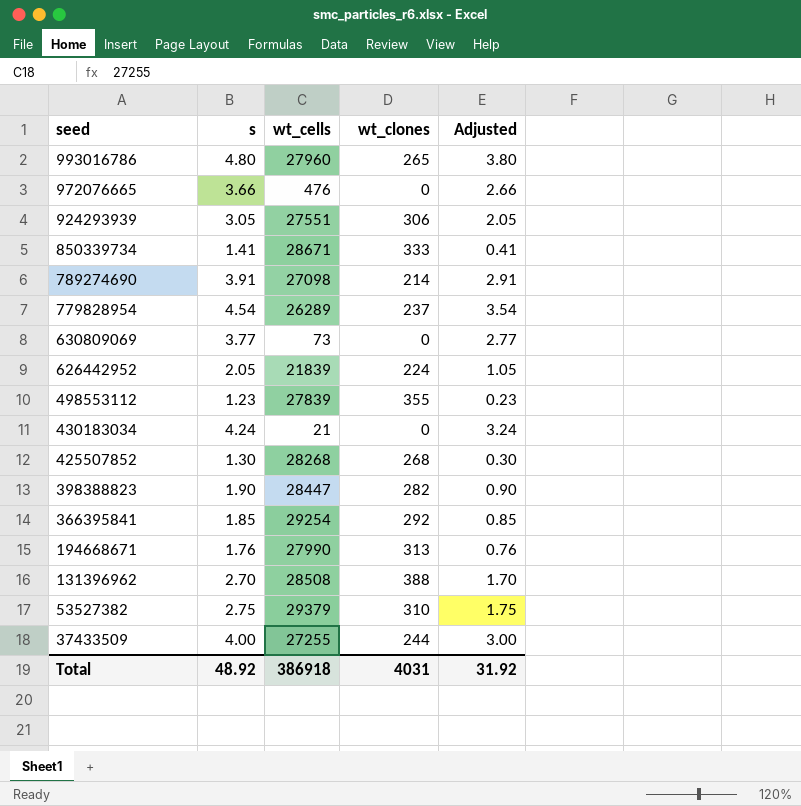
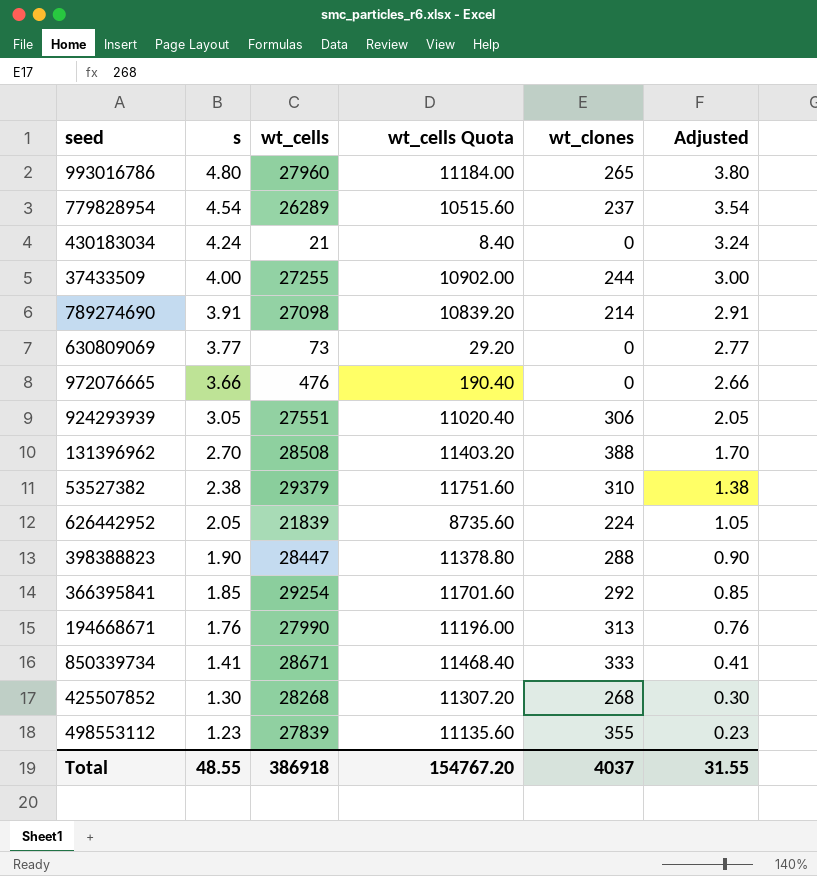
row order: seed descending -> s descending
column wt_cells Quota | formula: none -> [wt_cells] * 0.4
53527382 | s: 2.75 -> 2.38
53527382 | Adjusted: 1.75 -> 1.38
398388823 | wt_clones: 282 -> 288
Total | s: 48.92 -> 48.55
Total | wt_clones: 4031 -> 4037
Total | Adjusted: 31.92 -> 31.55

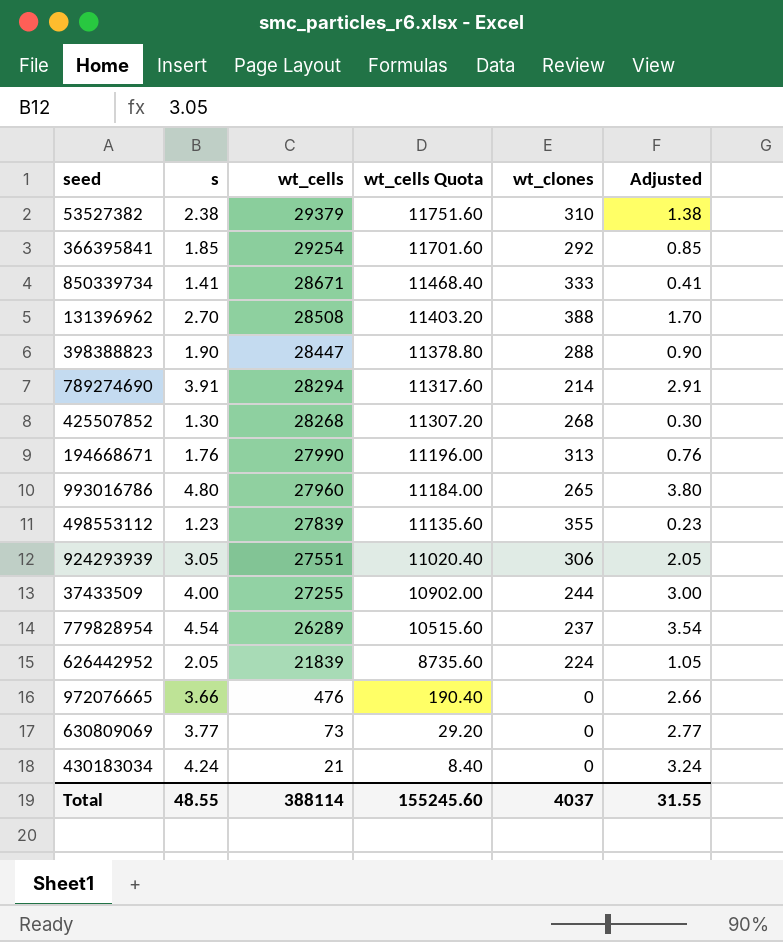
row order: s descending -> wt_cells descending
789274690 | wt_cells: 27098 -> 28294
789274690 | wt_cells Quota: 10839.20 -> 11317.60
Total | wt_cells: 386918 -> 388114
Total | wt_cells Quota: 154767.20 -> 155245.60

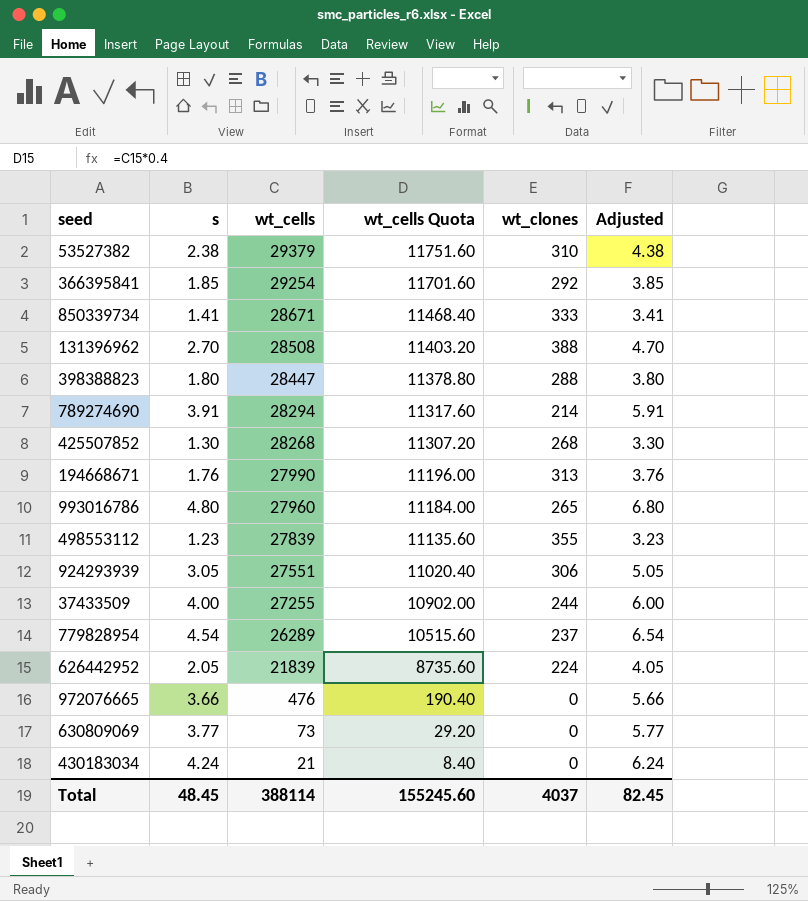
column Adjusted | formula: [s] - 1 -> [s] + 2
398388823 | s: 1.90 -> 1.80
Total | s: 48.55 -> 48.45
Total | Adjusted: 31.55 -> 82.45

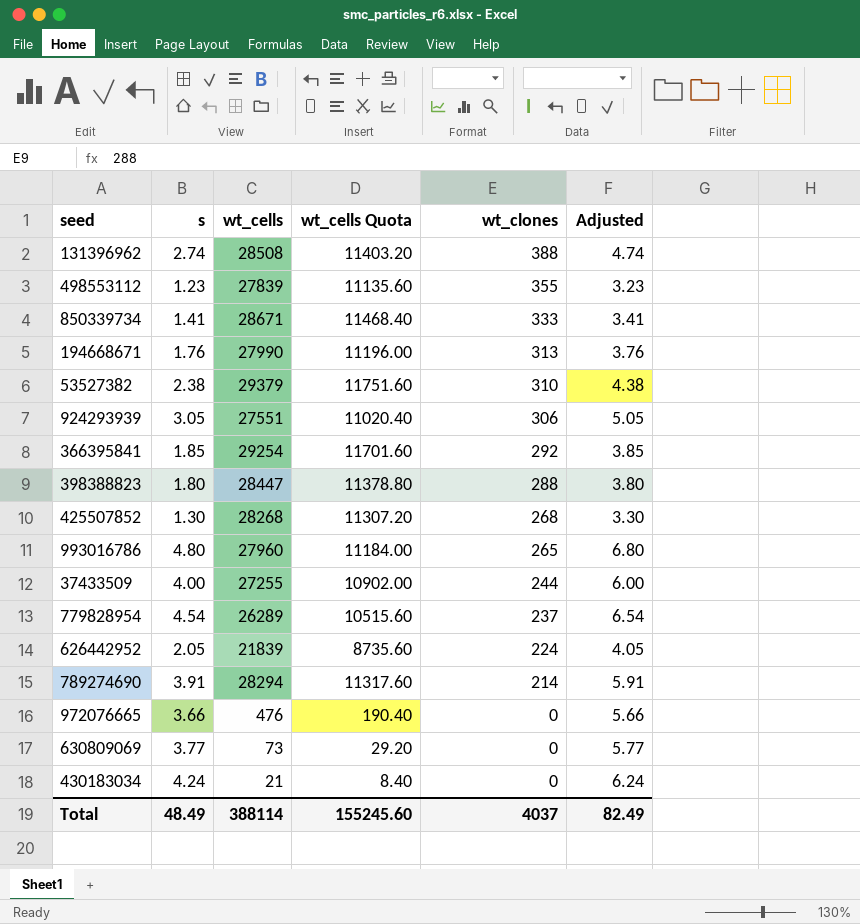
row order: wt_cells descending -> wt_clones descending
131396962 | s: 2.70 -> 2.74
131396962 | Adjusted: 4.70 -> 4.74
Total | s: 48.45 -> 48.49
Total | Adjusted: 82.45 -> 82.49

